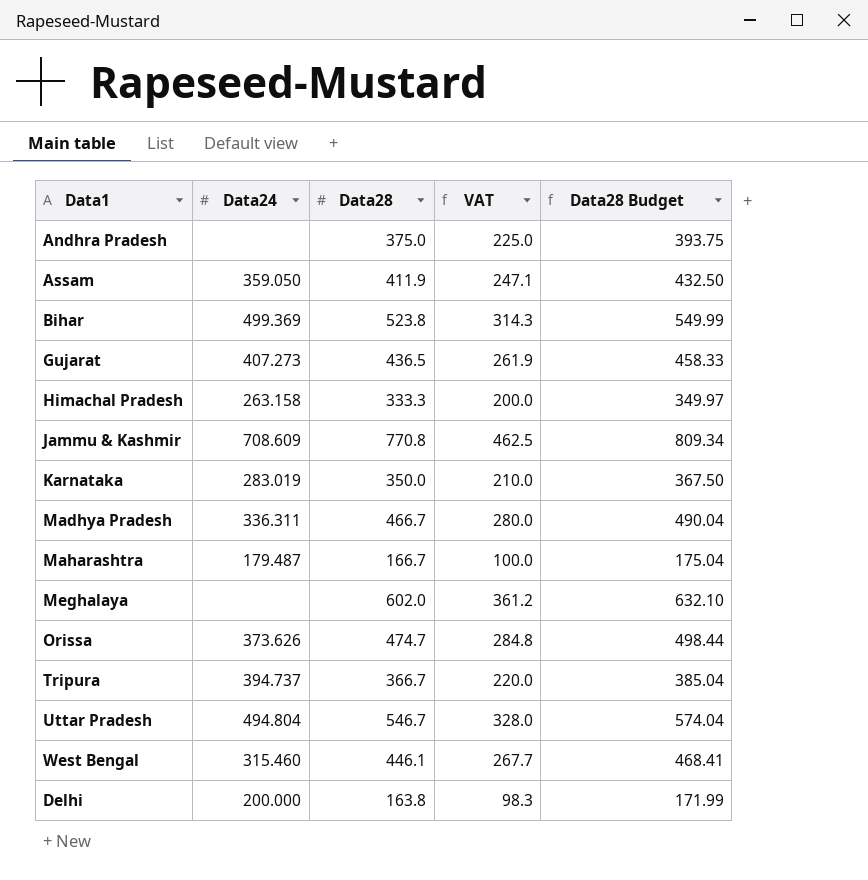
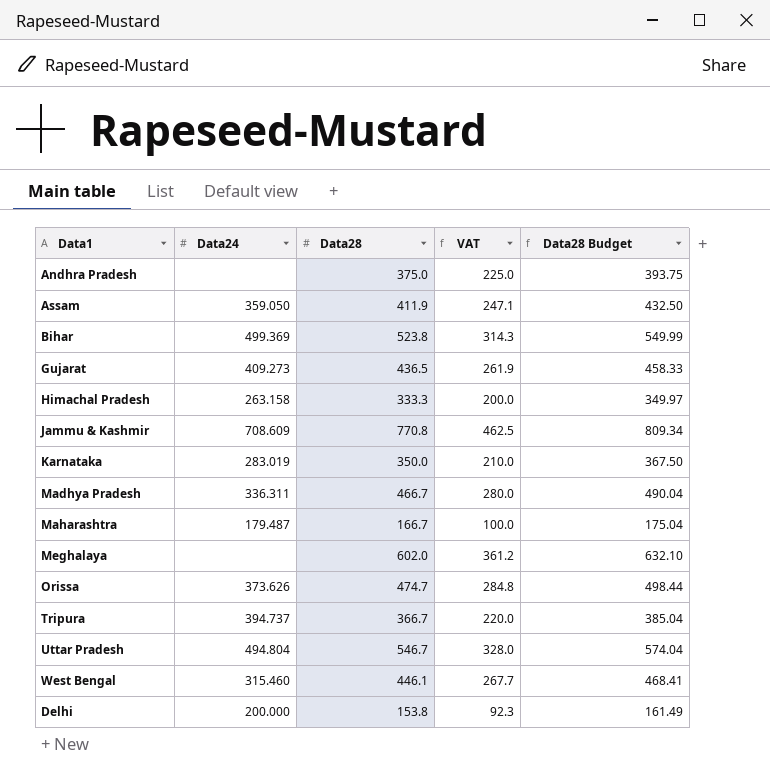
Gujarat | Data24: 407.273 -> 409.273
Delhi | Data28: 163.8 -> 153.8
Delhi | VAT: 98.3 -> 92.3
Delhi | Data28 Budget: 171.99 -> 161.49

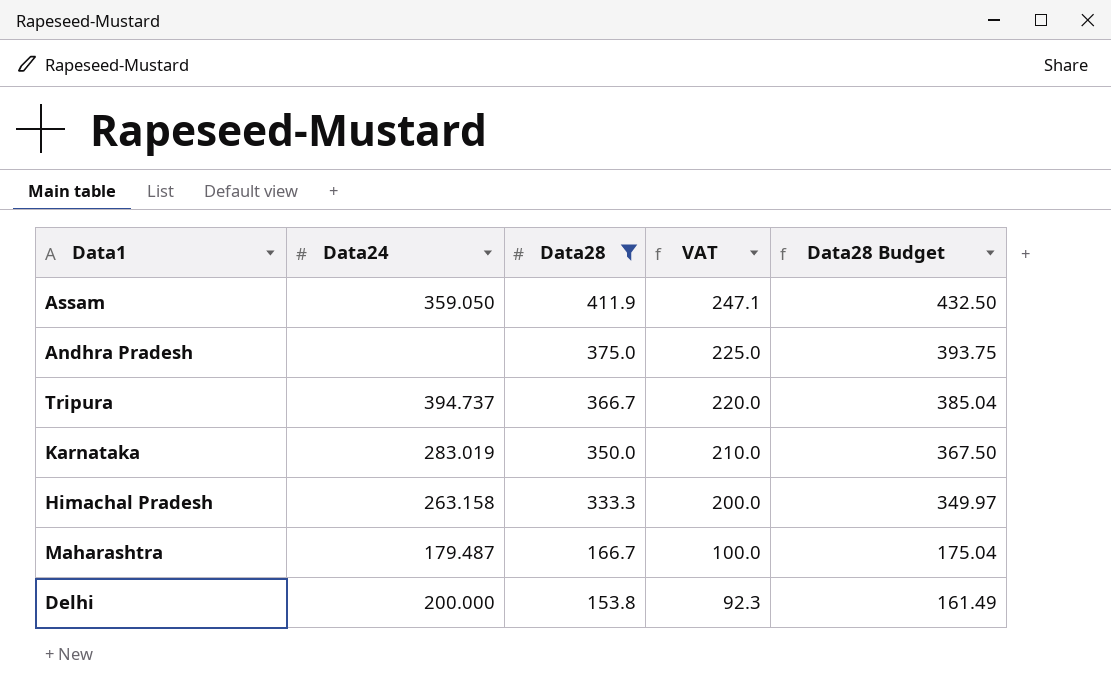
filter: none -> Data28 <= 411.9
row order: none -> Data28 descending

